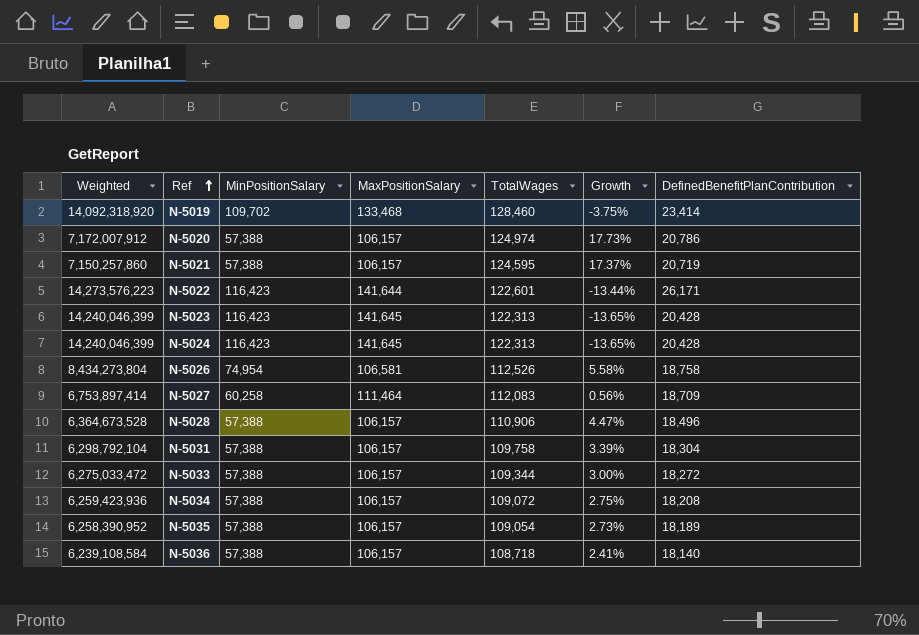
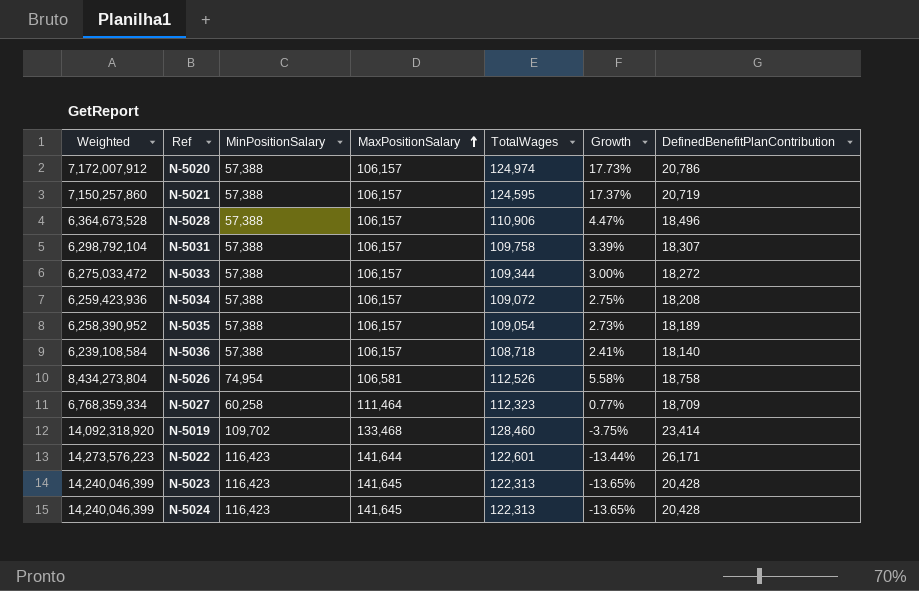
row order: Ref ascending -> MaxPositionSalary ascending
N-5031 | DefinedBenefitPlanContribution: 18,304 -> 18,307
N-5027 | Weighted: 6,753,897,414 -> 6,768,359,334
N-5027 | TotalWages: 112,083 -> 112,323
N-5027 | Growth: 0.56% -> 0.77%

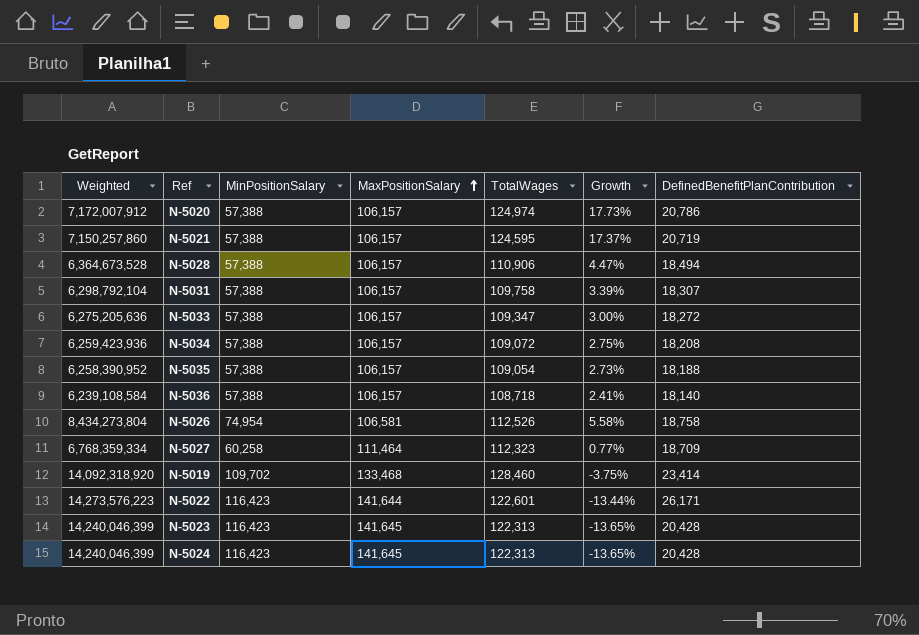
N-5028 | DefinedBenefitPlanContribution: 18,496 -> 18,494
N-5033 | Weighted: 6,275,033,472 -> 6,275,205,636
N-5033 | TotalWages: 109,344 -> 109,347
N-5035 | DefinedBenefitPlanContribution: 18,189 -> 18,188

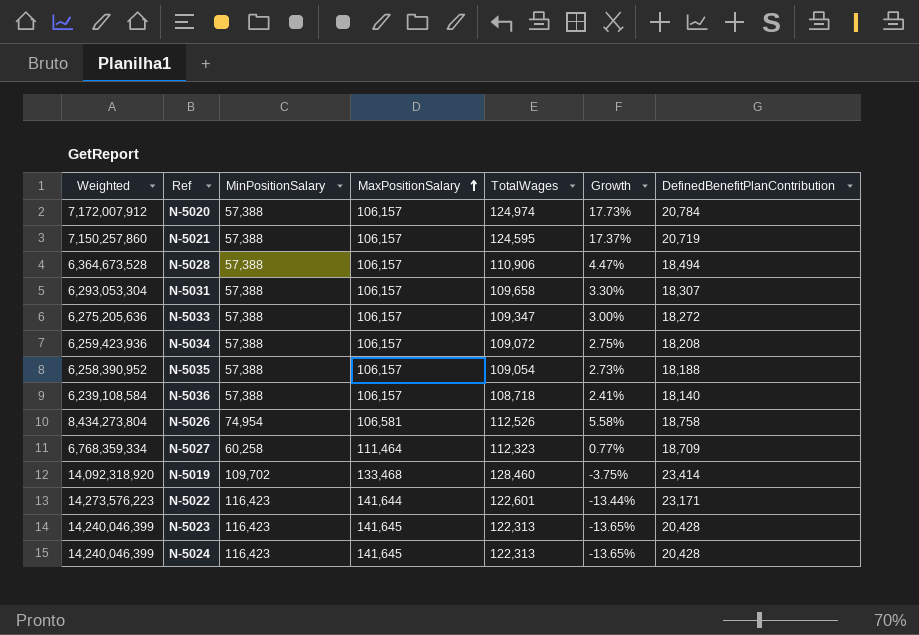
N-5020 | DefinedBenefitPlanContribution: 20,786 -> 20,784
N-5031 | Weighted: 6,298,792,104 -> 6,293,053,304
N-5031 | TotalWages: 109,758 -> 109,658
N-5031 | Growth: 3.39% -> 3.30%
N-5022 | DefinedBenefitPlanContribution: 26,171 -> 23,171

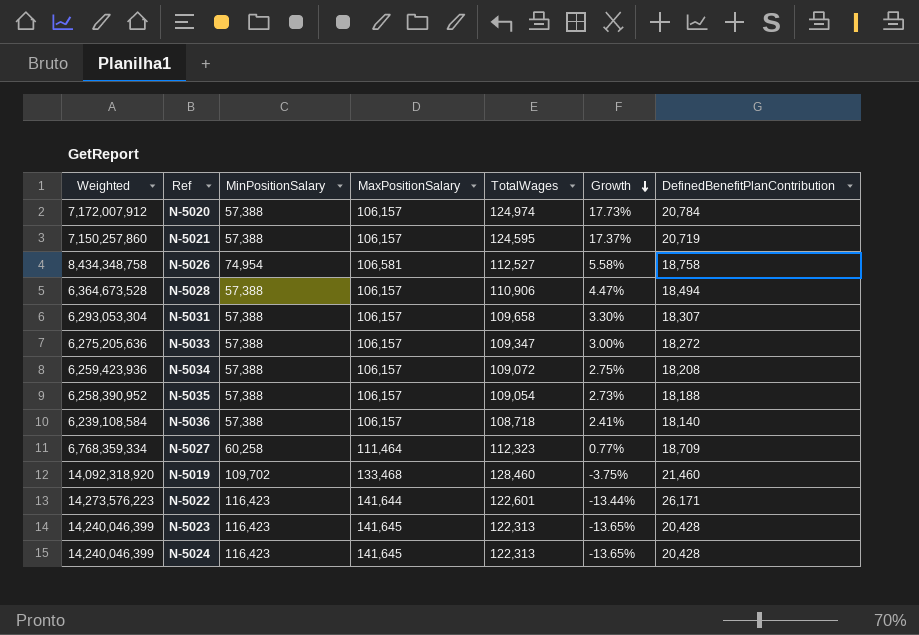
row order: MaxPositionSalary ascending -> Growth descending
N-5026 | Weighted: 8,434,273,804 -> 8,434,348,758
N-5026 | TotalWages: 112,526 -> 112,527
N-5019 | DefinedBenefitPlanContribution: 23,414 -> 21,460
N-5022 | DefinedBenefitPlanContribution: 23,171 -> 26,171

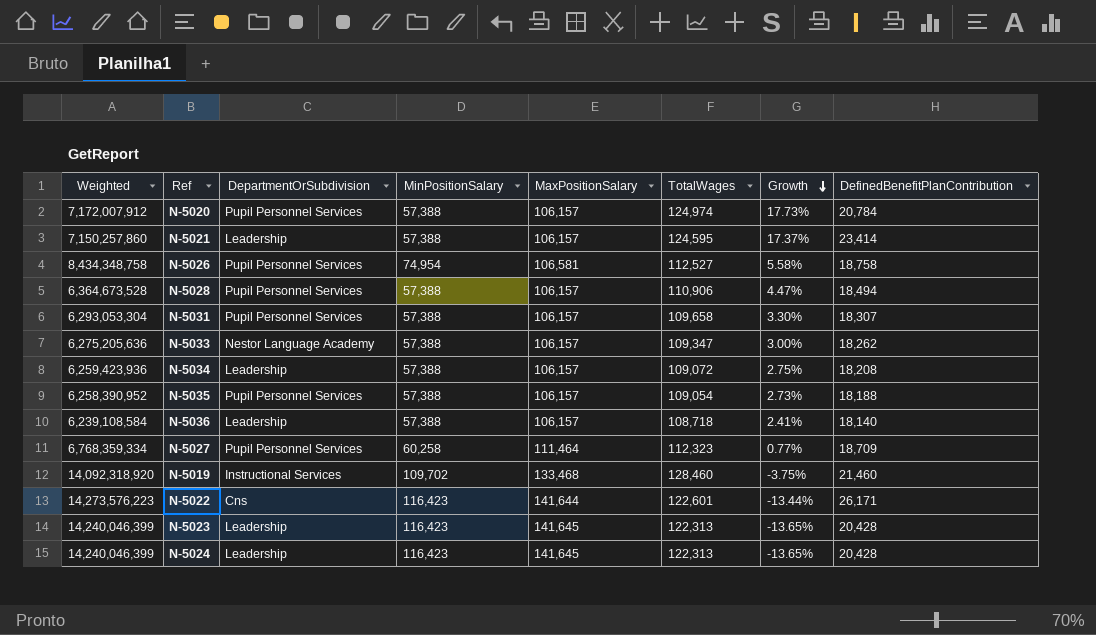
column DepartmentOrSubdivision | position: none -> 3
N-5021 | DefinedBenefitPlanContribution: 20,719 -> 23,414
N-5033 | DefinedBenefitPlanContribution: 18,272 -> 18,262

